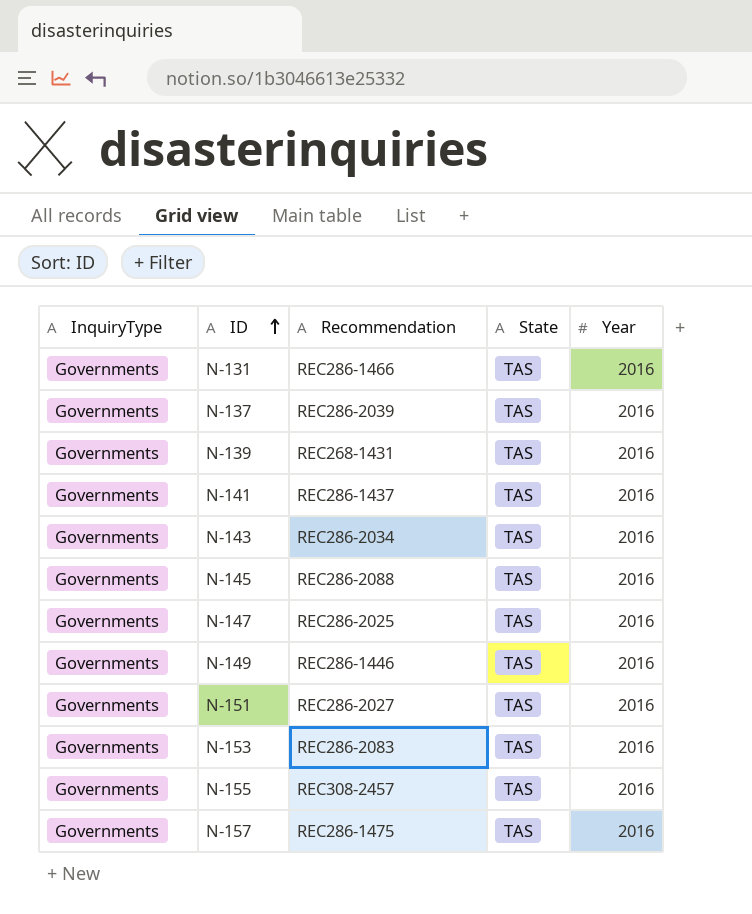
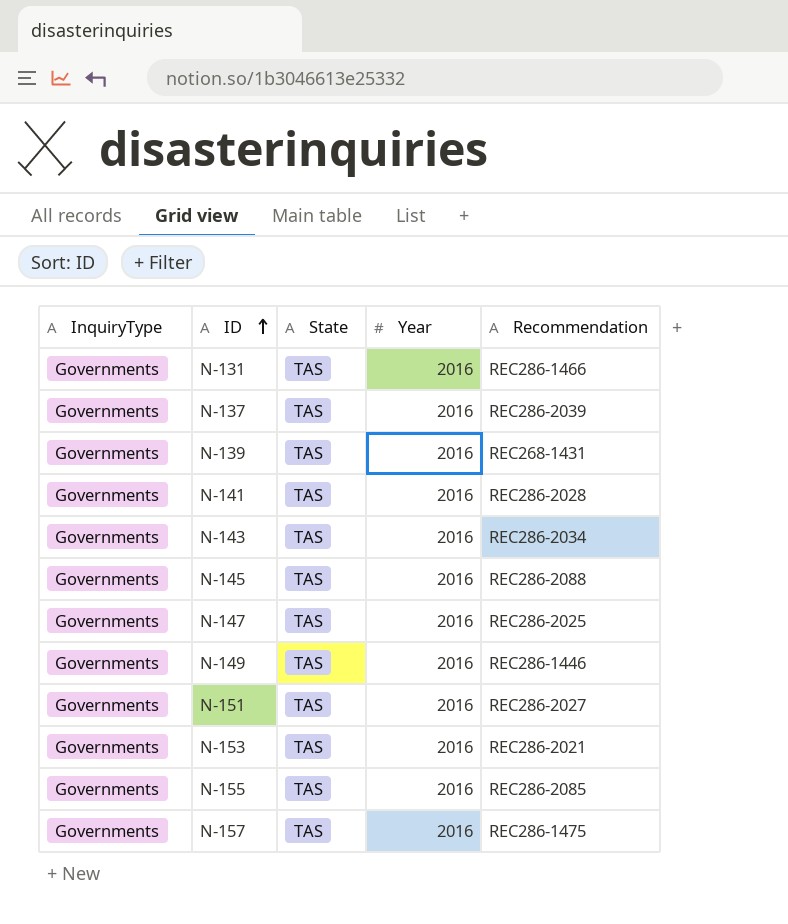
column Recommendation | position: 3 -> 5
N-141 | Recommendation: REC286-1437 -> REC286-2028
N-153 | Recommendation: REC286-2083 -> REC286-2021
N-155 | Recommendation: REC308-2457 -> REC286-2085

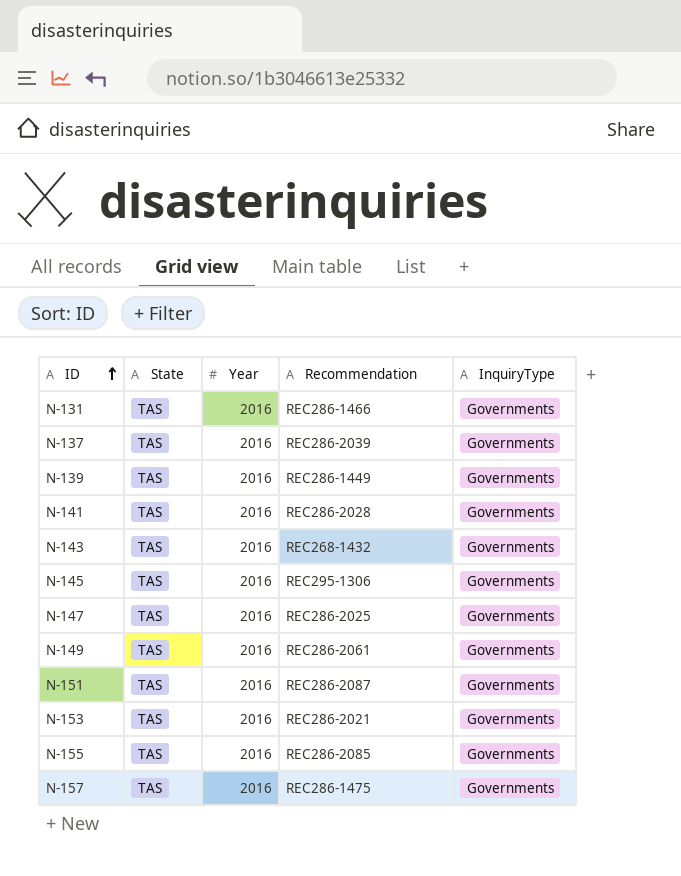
column InquiryType | position: 1 -> 5
N-139 | Recommendation: REC268-1431 -> REC286-1449
N-143 | Recommendation: REC286-2034 -> REC268-1432
N-145 | Recommendation: REC286-2088 -> REC295-1306
N-149 | Recommendation: REC286-1446 -> REC286-2061
N-151 | Recommendation: REC286-2027 -> REC286-2087

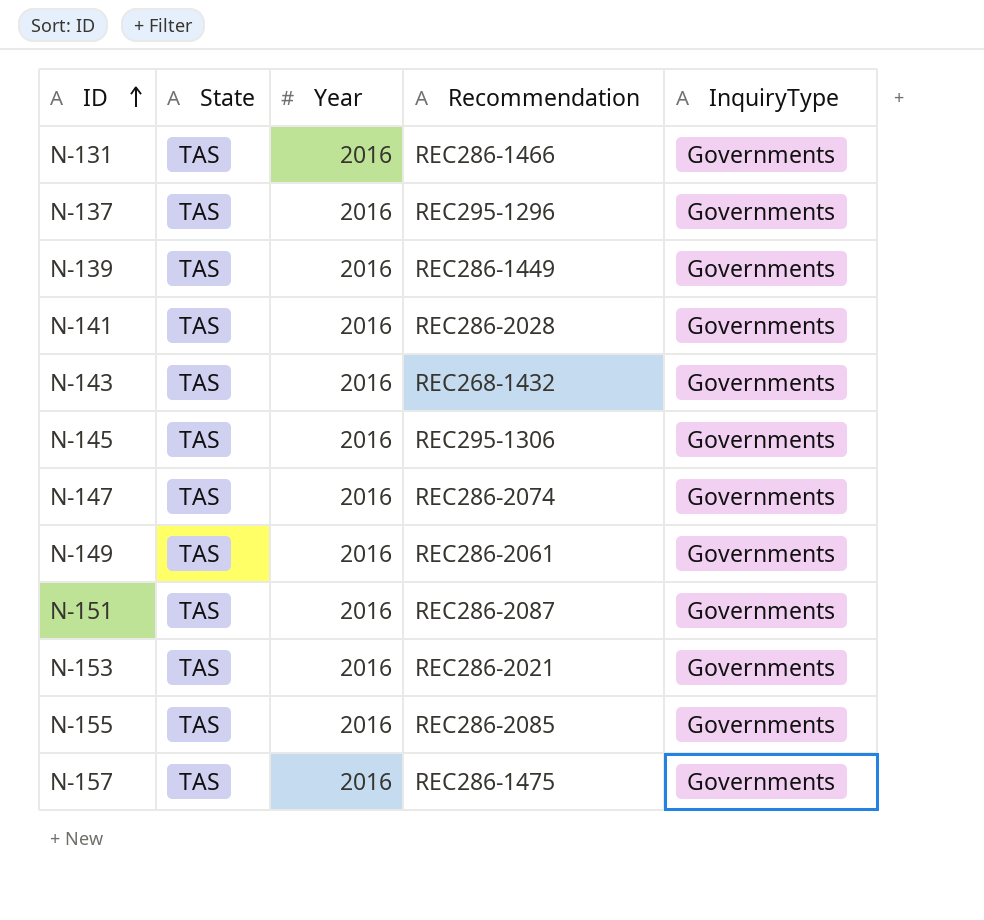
N-137 | Recommendation: REC286-2039 -> REC295-1296
N-147 | Recommendation: REC286-2025 -> REC286-2074

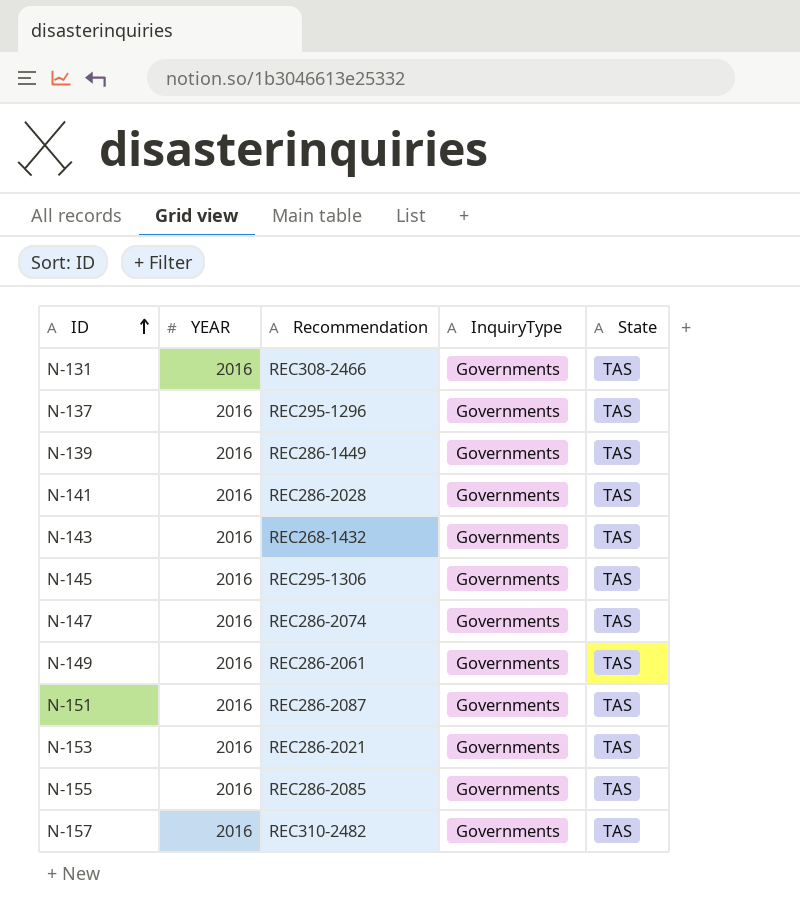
column name: Year -> YEAR
column State | position: 2 -> 5
N-131 | Recommendation: REC286-1466 -> REC308-2466
N-157 | Recommendation: REC286-1475 -> REC310-2482

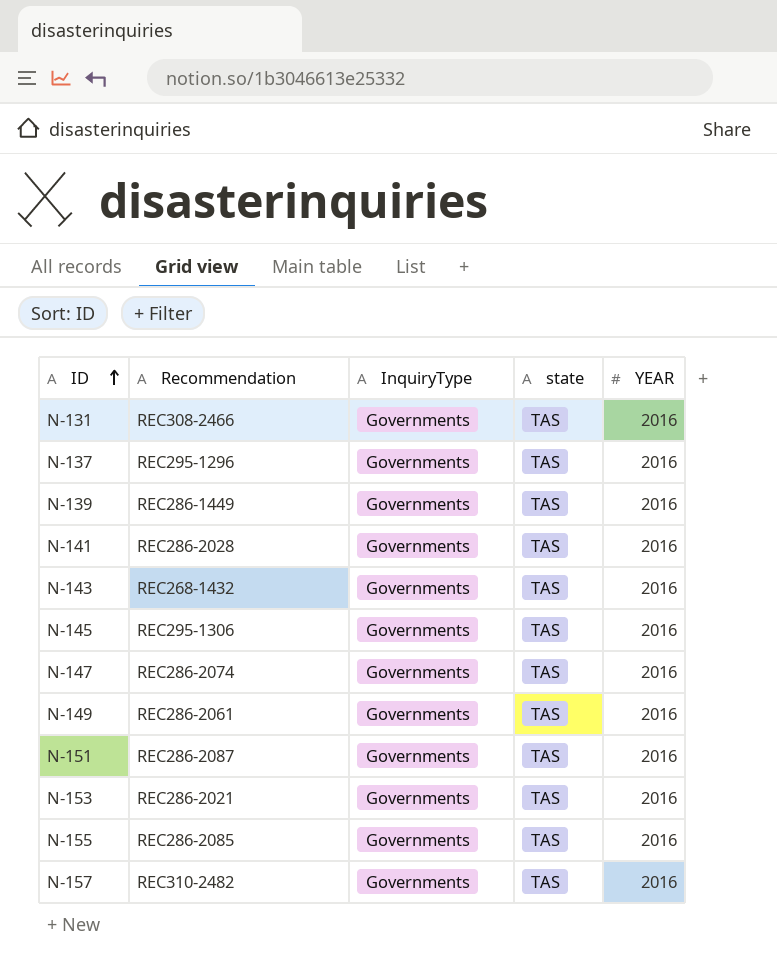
column name: State -> state
column YEAR | position: 2 -> 5

